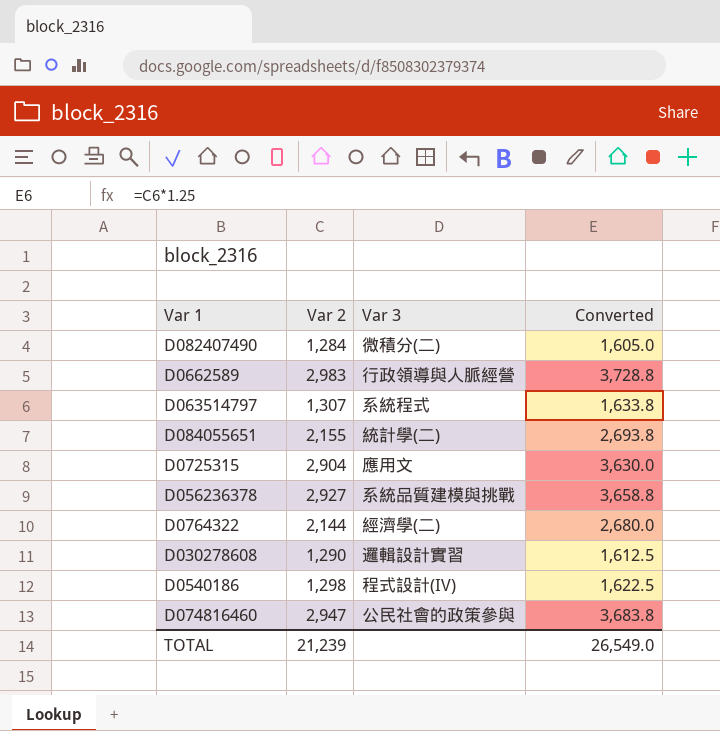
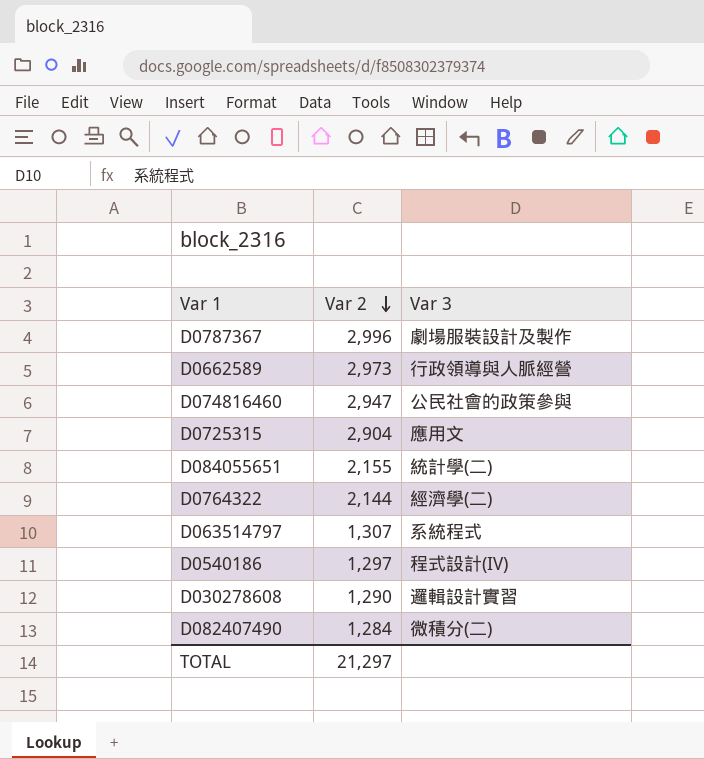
row order: none -> Var 2 descending
column Converted | formula: [Var 2] * 1.25 -> none
row D056236378: 2,927 | 系統品質建模與挑戰 | 3,658.8 -> none
row D0787367: none -> 2,996 | 劇場服裝設計及製作
D0662589 | Var 2: 2,983 -> 2,973
D0540186 | Var 2: 1,298 -> 1,297
TOTAL | Var 2: 21,239 -> 21,297

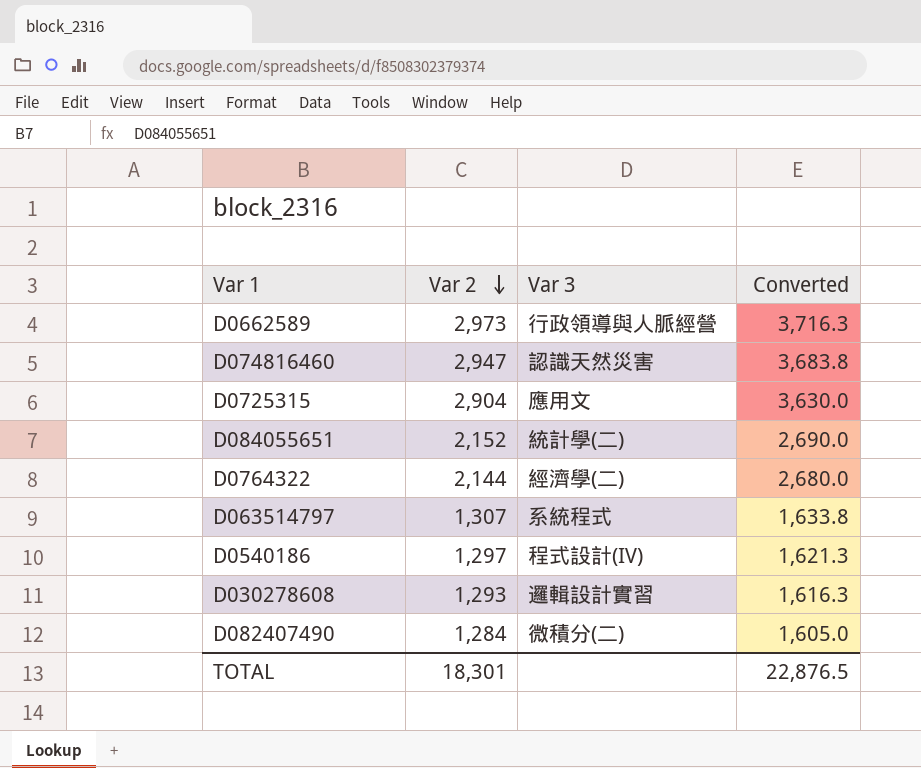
column Converted | formula: none -> [Var 2] * 1.25
row D0787367: 2,996 | 劇場服裝設計及製作 -> none
D074816460 | Var 3: 公民社會的政策參與 -> 認識天然災害
D084055651 | Var 2: 2,155 -> 2,152
D030278608 | Var 2: 1,290 -> 1,293
TOTAL | Var 2: 21,297 -> 18,301

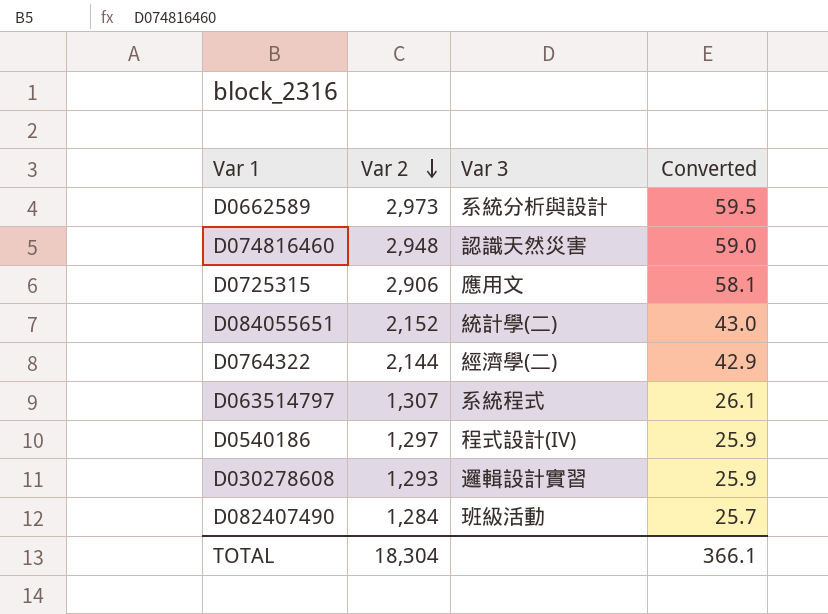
column Converted | formula: [Var 2] * 1.25 -> [Var 2] * 0.02
D0662589 | Var 3: 行政領導與人脈經營 -> 系統分析與設計
D074816460 | Var 2: 2,947 -> 2,948
D0725315 | Var 2: 2,904 -> 2,906
D082407490 | Var 3: 微積分(二) -> 班級活動
TOTAL | Var 2: 18,301 -> 18,304
TOTAL | Converted: 22,876.5 -> 366.1

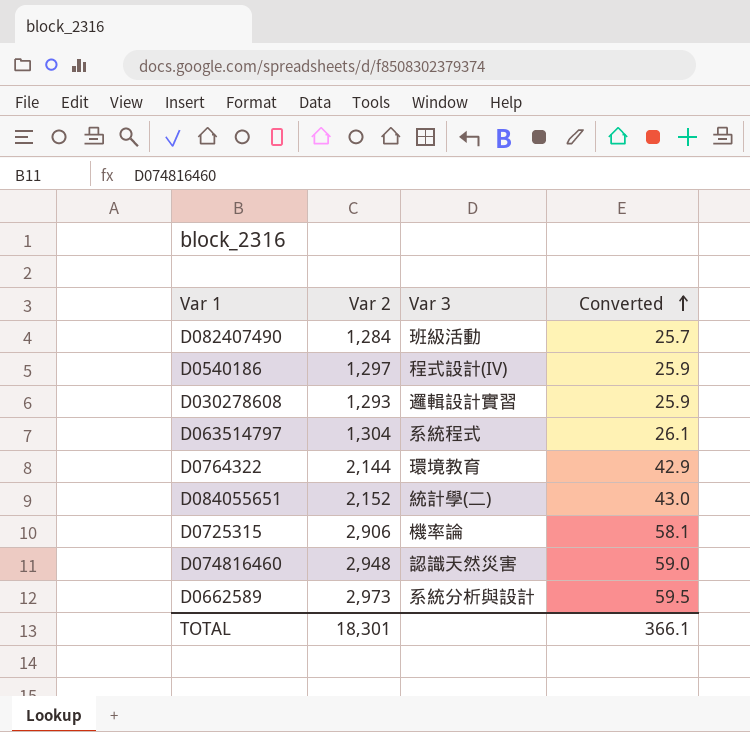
row order: Var 2 descending -> Converted ascending
D063514797 | Var 2: 1,307 -> 1,304
D0764322 | Var 3: 經濟學(二) -> 環境教育
D0725315 | Var 3: 應用文 -> 機率論
TOTAL | Var 2: 18,304 -> 18,301

